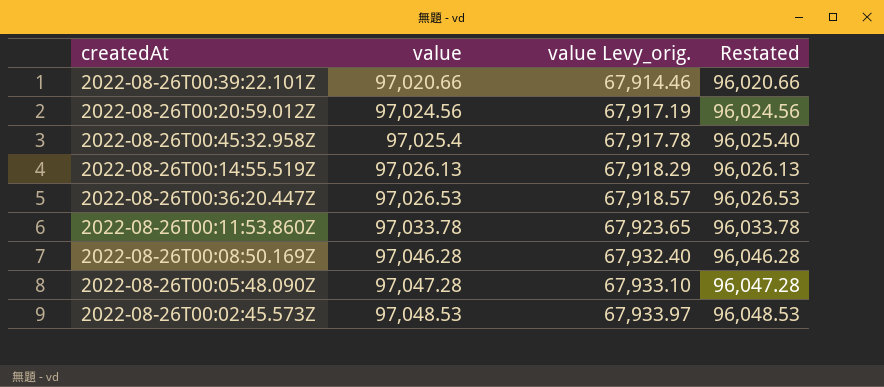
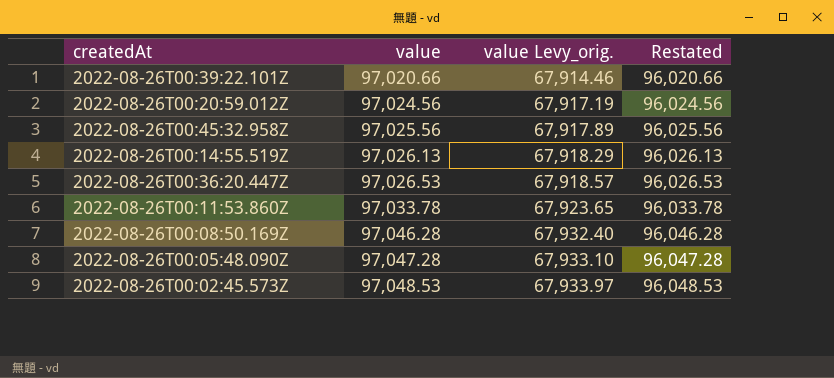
2022-08-26T00:45:32.958Z | value: 97,025.4 -> 97,025.56
2022-08-26T00:45:32.958Z | value Levy_orig.: 67,917.78 -> 67,917.89
2022-08-26T00:45:32.958Z | Restated: 96,025.40 -> 96,025.56

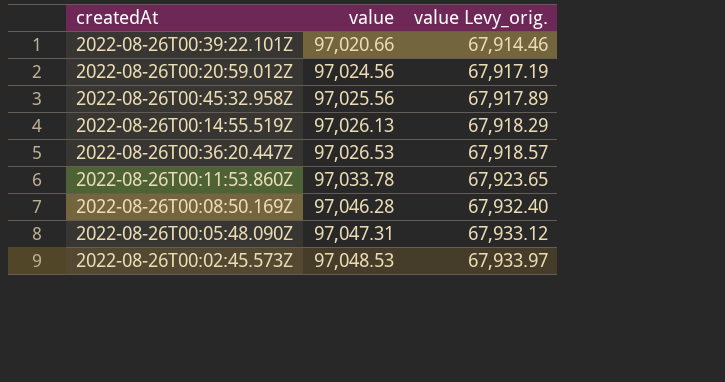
column Restated | formula: [value] - 1000 -> none
2022-08-26T00:05:48.090Z | value: 97,047.28 -> 97,047.31
2022-08-26T00:05:48.090Z | value Levy_orig.: 67,933.10 -> 67,933.12

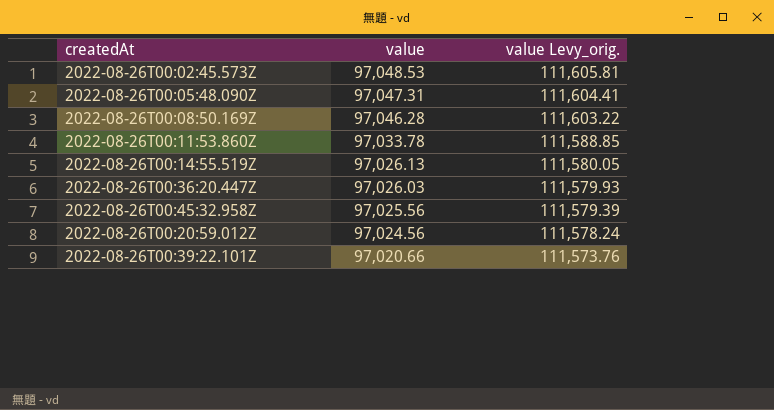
row order: value ascending -> value descending
column value Levy_orig. | formula: [value] * 0.7 -> [value] * 1.15
2022-08-26T00:36:20.447Z | value: 97,026.53 -> 97,026.03

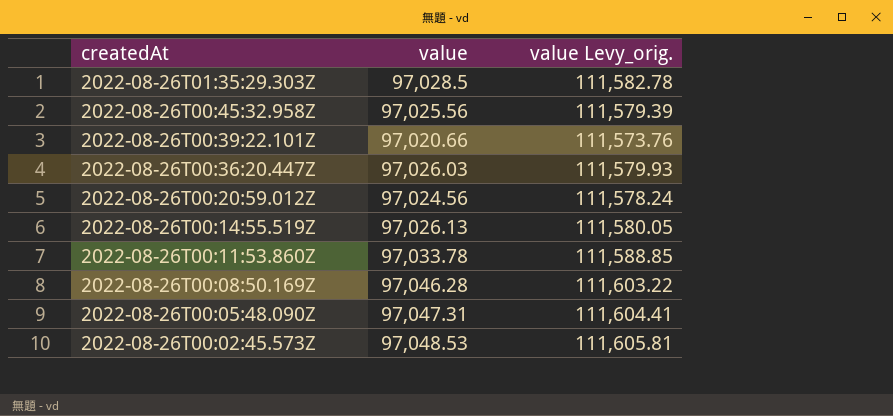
row order: value descending -> createdAt descending
row 2022-08-26T01:35:29.303Z: none -> 97,028.5 | 111,582.78

